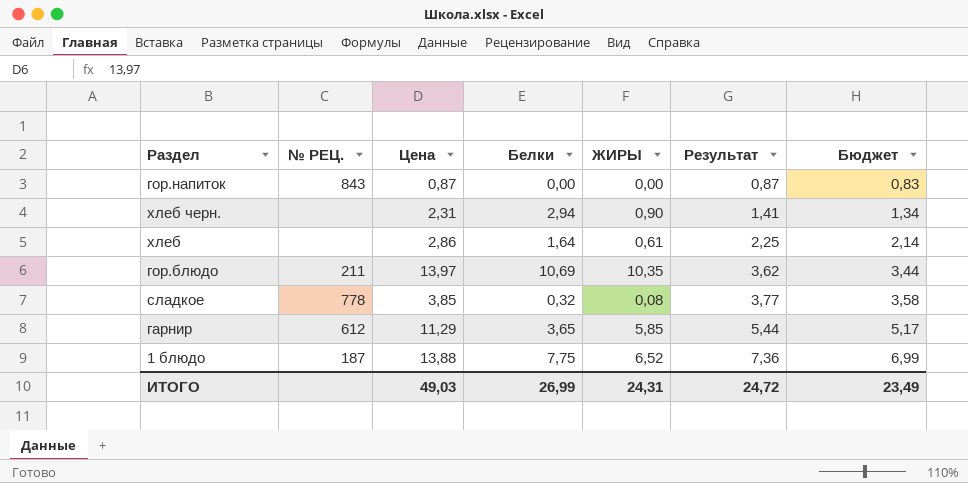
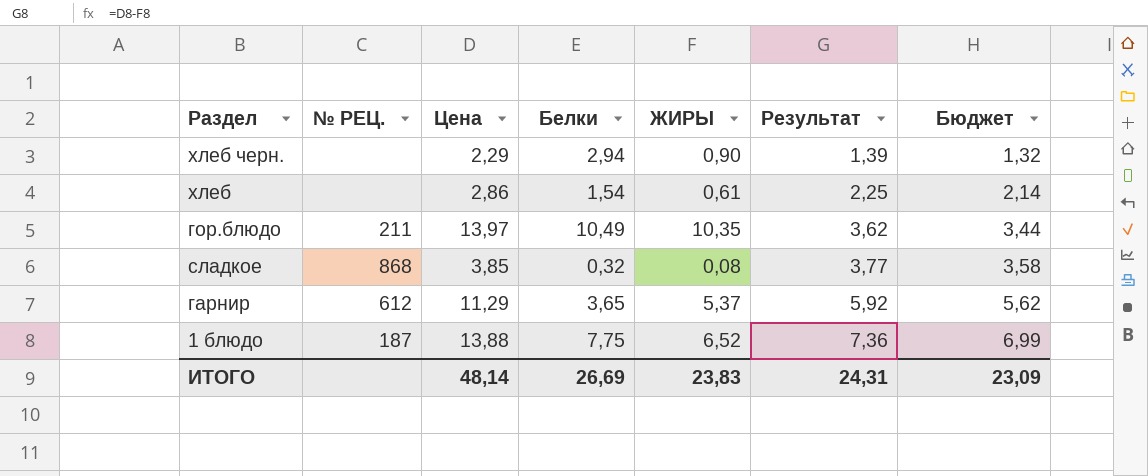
row гор.напиток: 843 | 0,87 | 0,00 | 0,00 | 0,87 | 0,83 -> none
хлеб черн. | Цена: 2,31 -> 2,29
хлеб черн. | Результат: 1,41 -> 1,39
хлеб черн. | Бюджет: 1,34 -> 1,32
хлеб | Белки: 1,64 -> 1,54
гор.блюдо | Белки: 10,69 -> 10,49
сладкое | № РЕЦ.: 778 -> 868
гарнир | ЖИРЫ: 5,85 -> 5,37
гарнир | Результат: 5,44 -> 5,92
гарнир | Бюджет: 5,17 -> 5,62
ИТОГО | Цена: 49,03 -> 48,14
ИТОГО | Белки: 26,99 -> 26,69
ИТОГО | ЖИРЫ: 24,31 -> 23,83
ИТОГО | Результат: 24,72 -> 24,31
ИТОГО | Бюджет: 23,49 -> 23,09

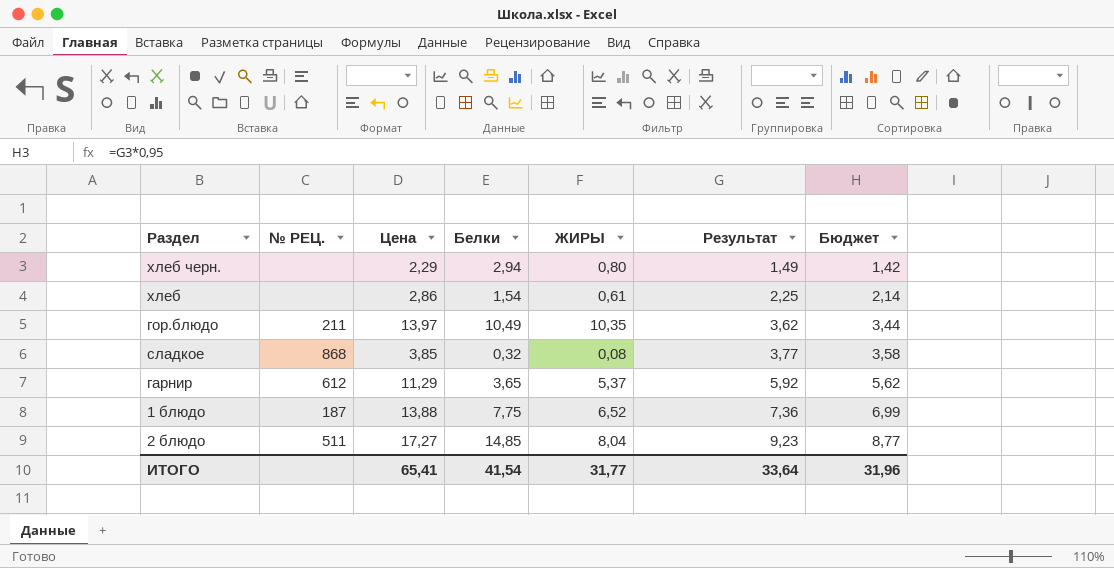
хлеб черн. | ЖИРЫ: 0,90 -> 0,80
хлеб черн. | Результат: 1,39 -> 1,49
хлеб черн. | Бюджет: 1,32 -> 1,42
row 2 блюдо: none -> 511 | 17,27 | 14,85 | 8,04 | 9,23 | 8,77
ИТОГО | Цена: 48,14 -> 65,41
ИТОГО | Белки: 26,69 -> 41,54
ИТОГО | ЖИРЫ: 23,83 -> 31,77
ИТОГО | Результат: 24,31 -> 33,64
ИТОГО | Бюджет: 23,09 -> 31,96

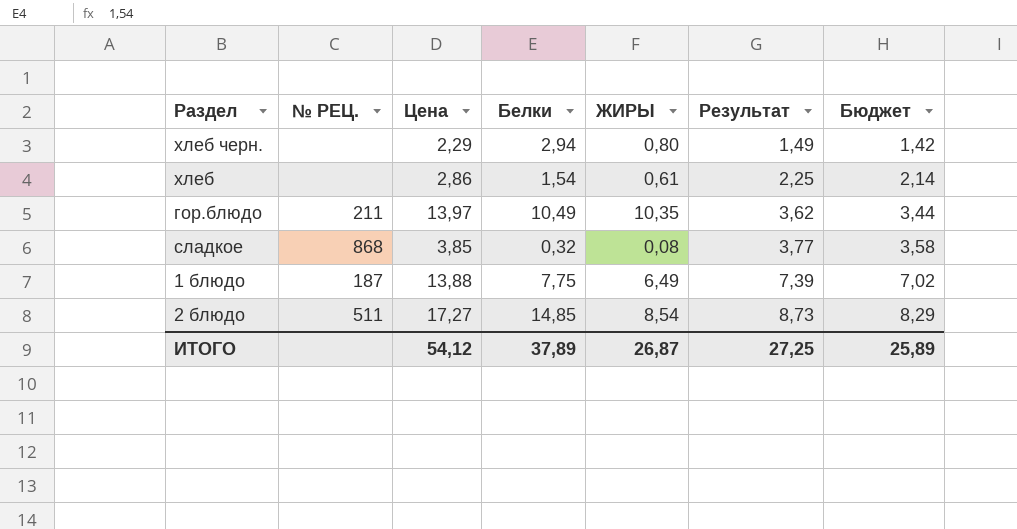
row гарнир: 612 | 11,29 | 3,65 | 5,37 | 5,92 | 5,62 -> none
1 блюдо | ЖИРЫ: 6,52 -> 6,49
1 блюдо | Результат: 7,36 -> 7,39
1 блюдо | Бюджет: 6,99 -> 7,02
2 блюдо | ЖИРЫ: 8,04 -> 8,54
2 блюдо | Результат: 9,23 -> 8,73
2 блюдо | Бюджет: 8,77 -> 8,29
ИТОГО | Цена: 65,41 -> 54,12
ИТОГО | Белки: 41,54 -> 37,89
ИТОГО | ЖИРЫ: 31,77 -> 26,87
ИТОГО | Результат: 33,64 -> 27,25
ИТОГО | Бюджет: 31,96 -> 25,89

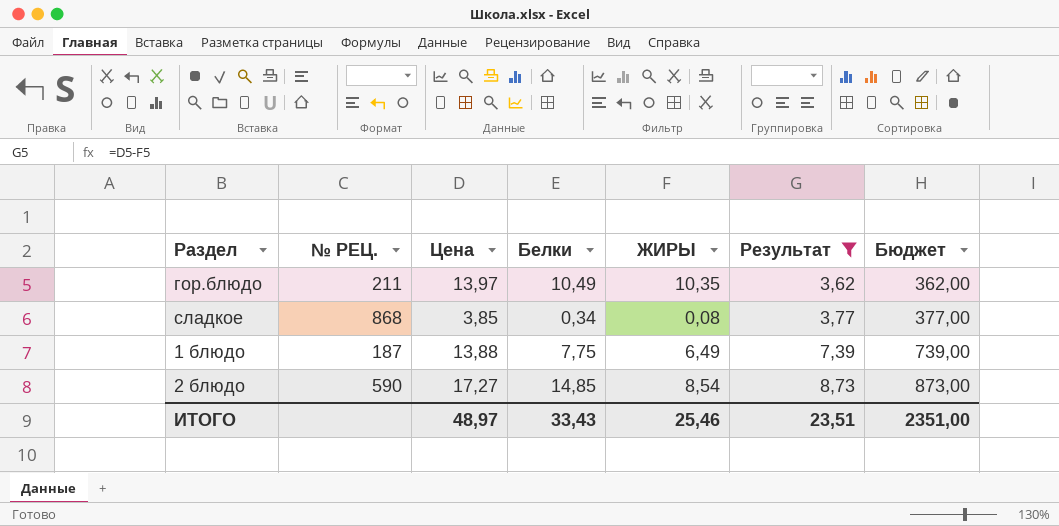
filter: none -> Результат >= 3,62
column Бюджет | formula: [Результат] * 0,95 -> [Результат] * 100
сладкое | Белки: 0,32 -> 0,34
2 блюдо | № РЕЦ.: 511 -> 590
ИТОГО | Цена: 54,12 -> 48,97
ИТОГО | Белки: 37,89 -> 33,43
ИТОГО | ЖИРЫ: 26,87 -> 25,46
ИТОГО | Результат: 27,25 -> 23,51
ИТОГО | Бюджет: 25,89 -> 2351,00

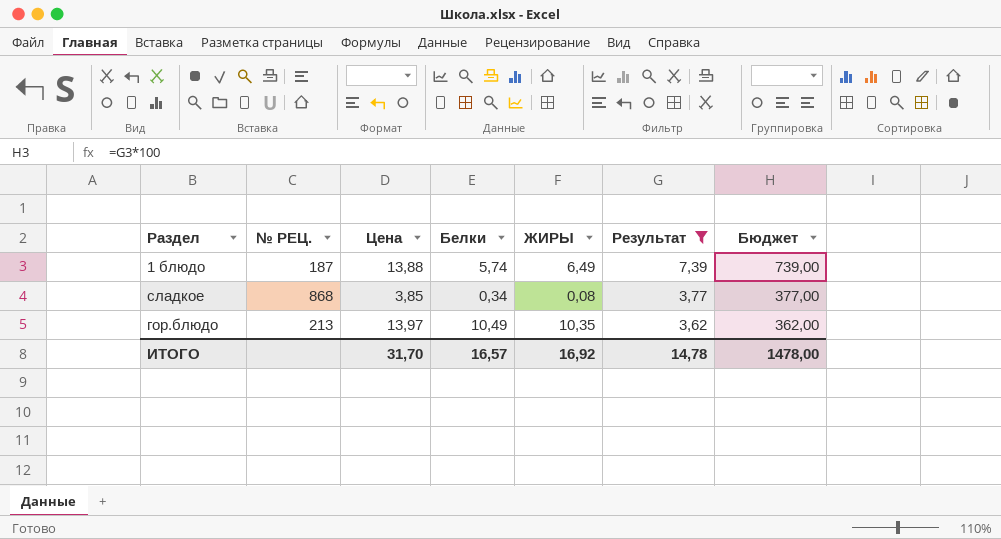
row order: Результат ascending -> Результат descending
row 2 блюдо: 590 | 17,27 | 14,85 | 8,54 | 8,73 | 873,00 -> none
1 блюдо | Белки: 7,75 -> 5,74
гор.блюдо | № РЕЦ.: 211 -> 213
ИТОГО | Цена: 48,97 -> 31,70
ИТОГО | Белки: 33,43 -> 16,57
ИТОГО | ЖИРЫ: 25,46 -> 16,92
ИТОГО | Результат: 23,51 -> 14,78
ИТОГО | Бюджет: 2351,00 -> 1478,00

